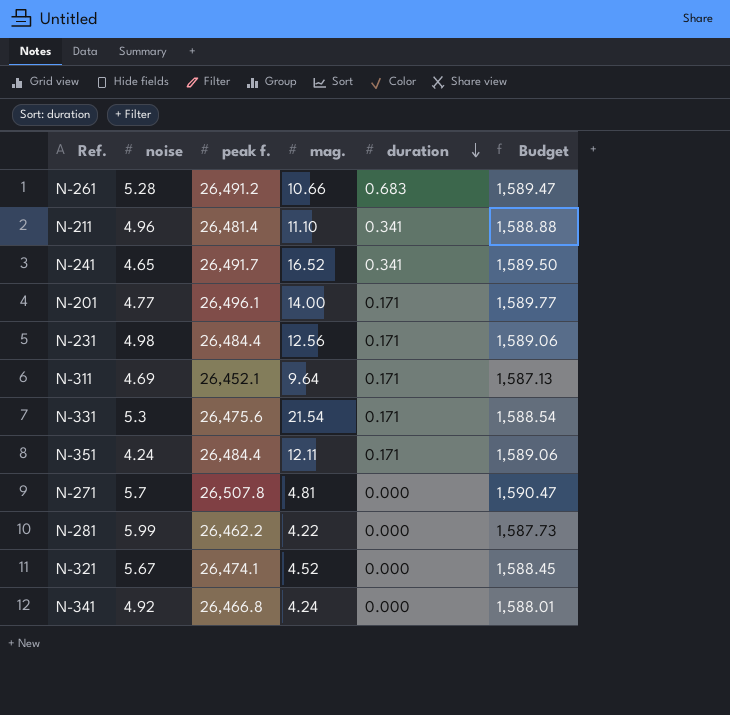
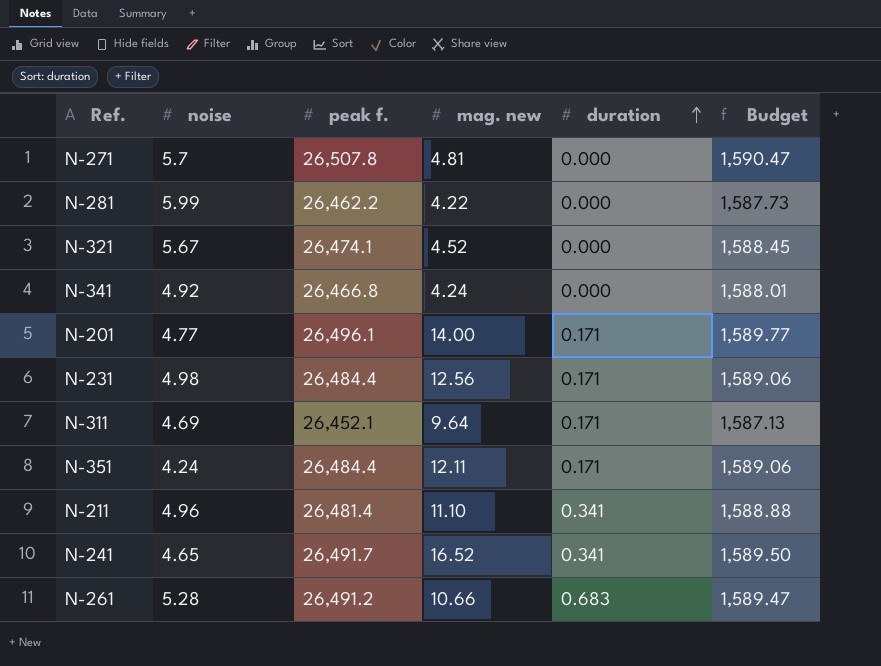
row order: duration descending -> duration ascending
column name: mag. -> mag. new
row N-331: 5.3 | 26,475.6 | 21.54 | 0.171 | 1,588.54 -> none

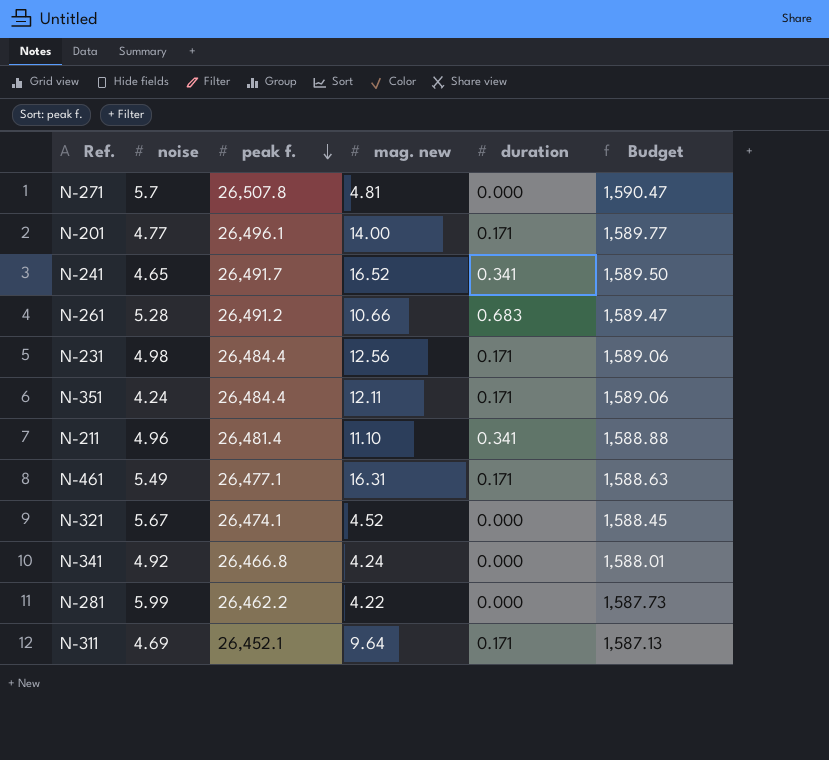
row order: duration ascending -> peak f. descending
row N-461: none -> 5.49 | 26,477.1 | 16.31 | 0.171 | 1,588.63

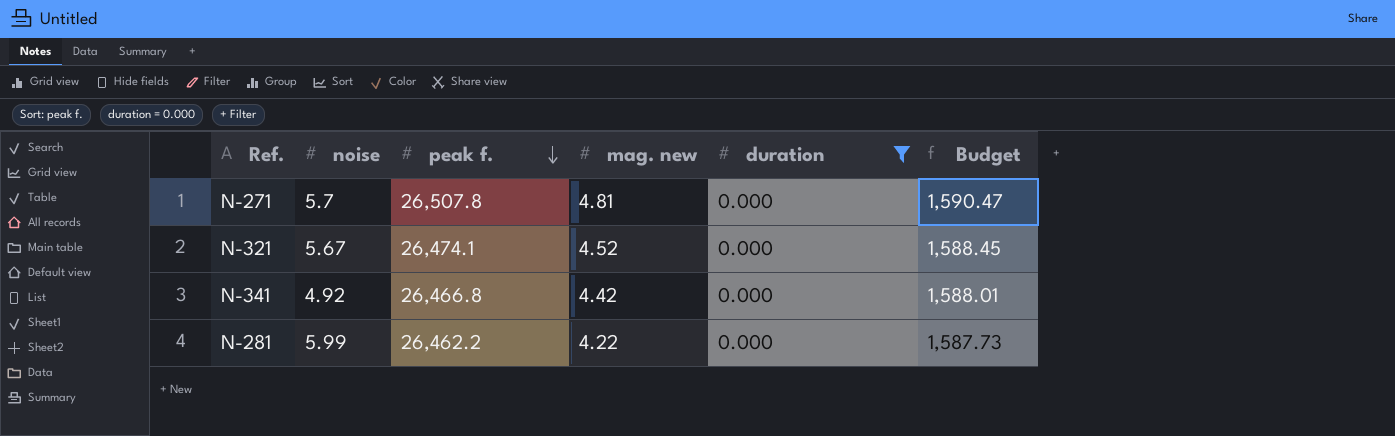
filter: none -> duration = 0.000
N-341 | mag. new: 4.24 -> 4.42

